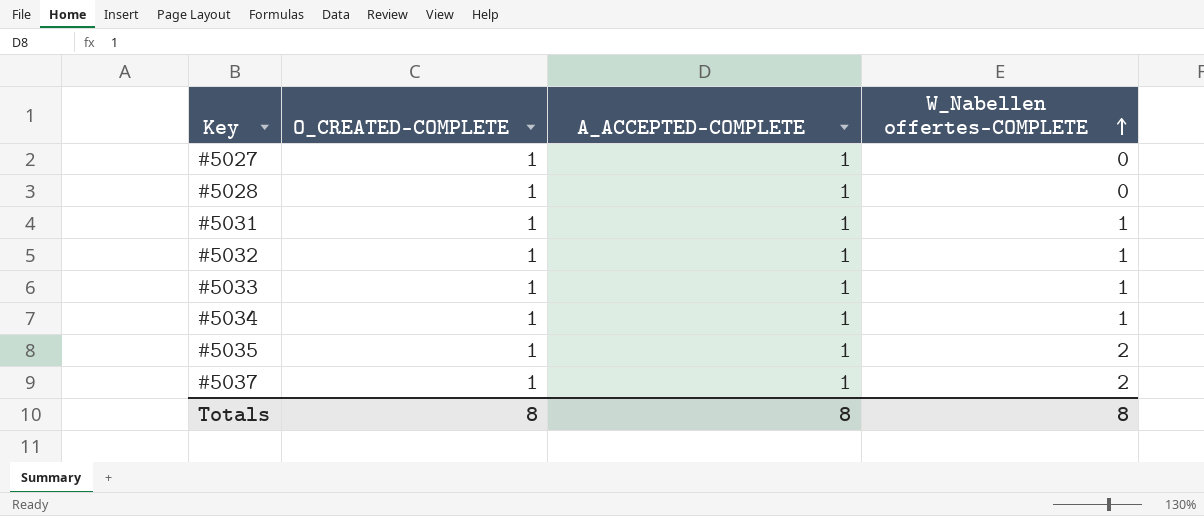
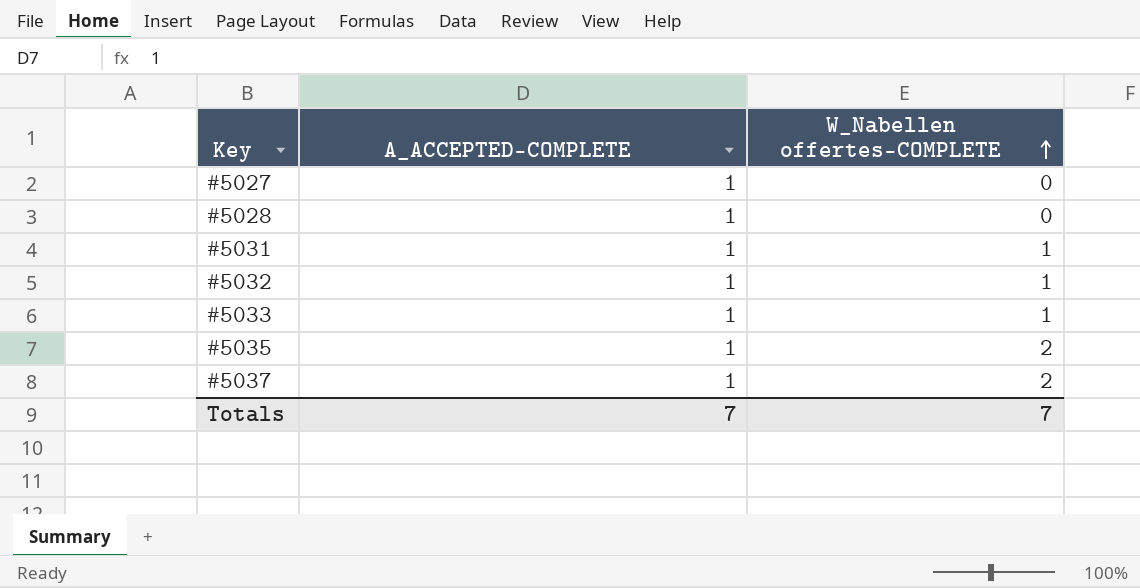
column O_CREATED-COMPLETE | position: 2 -> none
row #5034: 1 | 1 | 1 -> none
Totals | A_ACCEPTED-COMPLETE: 8 -> 7
Totals | W_Nabellen offertes-COMPLETE: 8 -> 7

